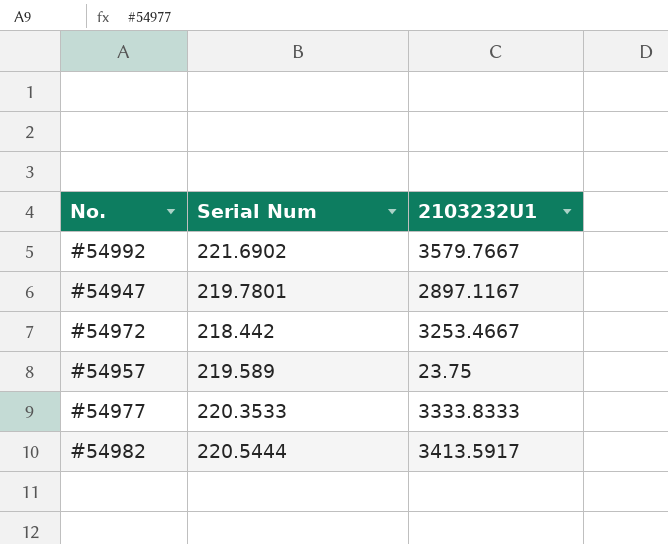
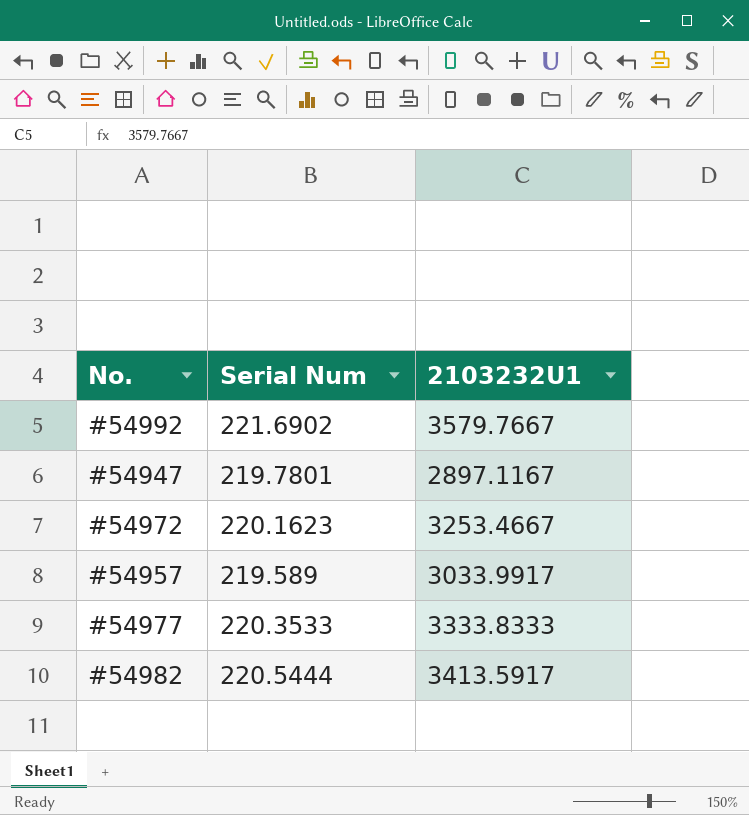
#54972 | Serial Num: 218.442 -> 220.1623
#54957 | 2103232U1: 23.75 -> 3033.9917

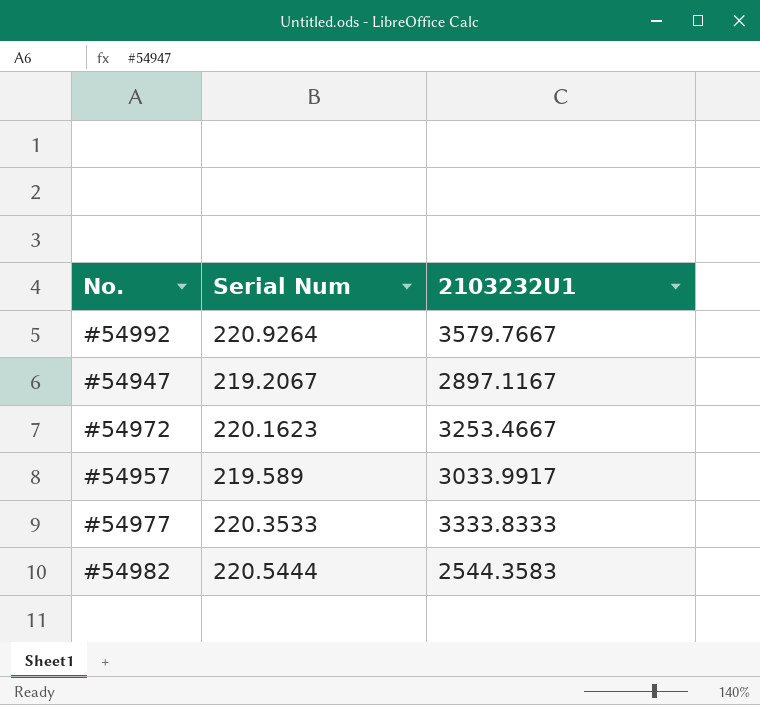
#54992 | Serial Num: 221.6902 -> 220.9264
#54947 | Serial Num: 219.7801 -> 219.2067
#54982 | 2103232U1: 3413.5917 -> 2544.3583

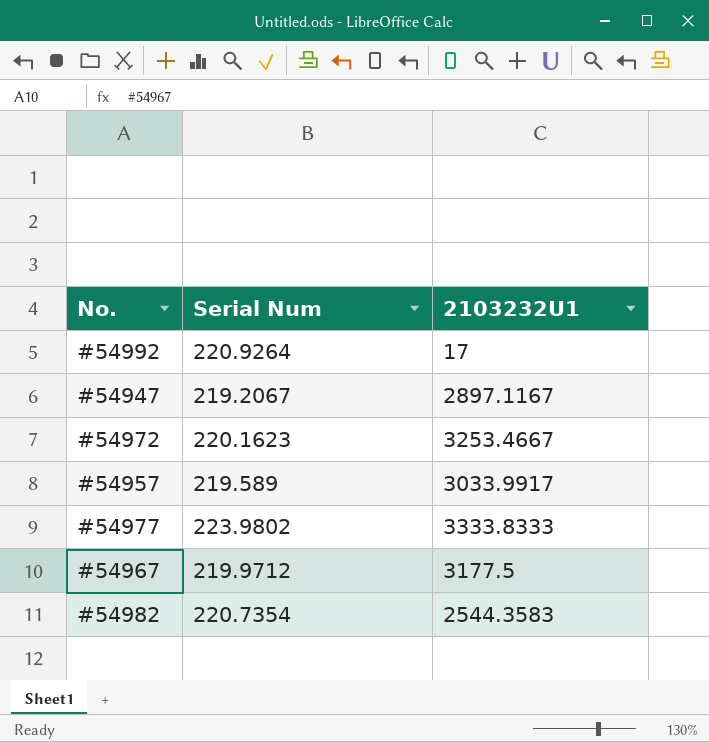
#54992 | 2103232U1: 3579.7667 -> 17
#54977 | Serial Num: 220.3533 -> 223.9802
row #54967: none -> 219.9712 | 3177.5
#54982 | Serial Num: 220.5444 -> 220.7354

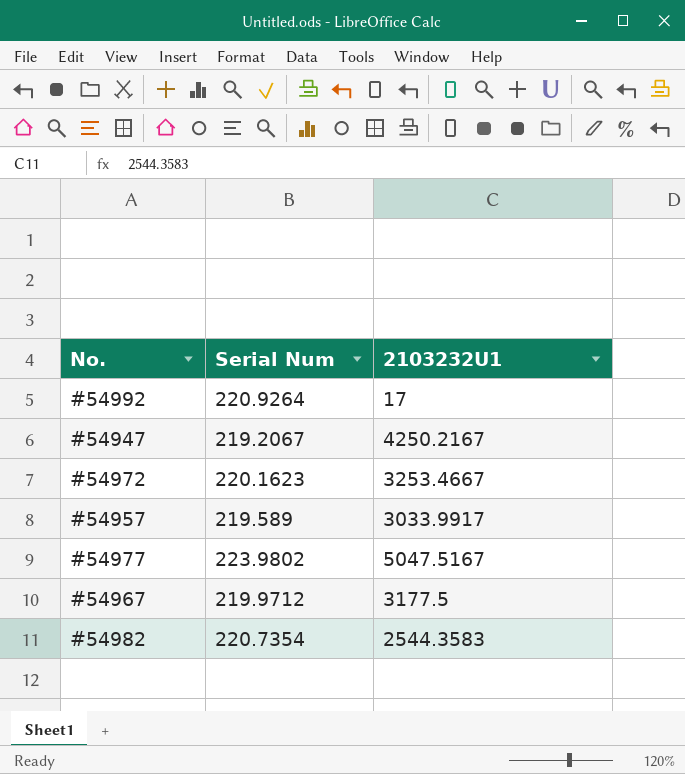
#54947 | 2103232U1: 2897.1167 -> 4250.2167
#54977 | 2103232U1: 3333.8333 -> 5047.5167

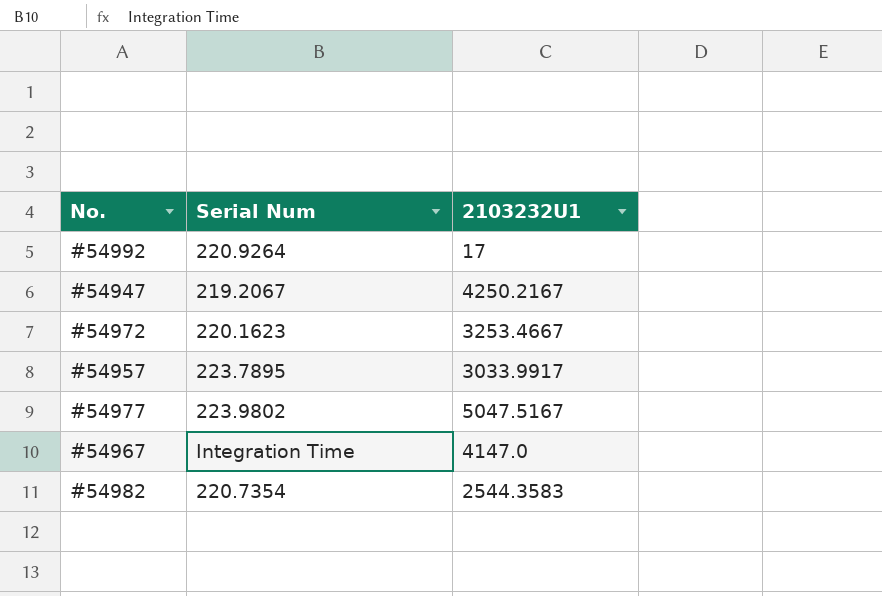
#54957 | Serial Num: 219.589 -> 223.7895
#54967 | Serial Num: 219.9712 -> Integration Time
#54967 | 2103232U1: 3177.5 -> 4147.0

